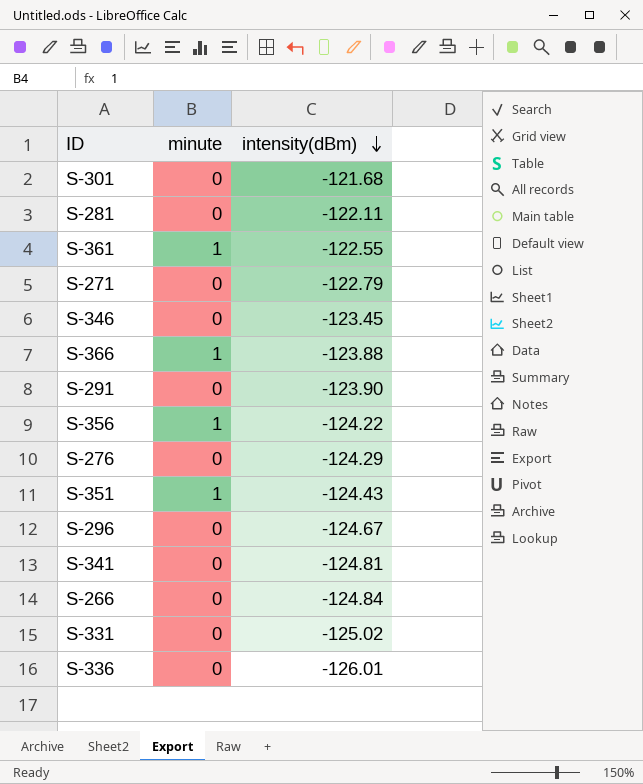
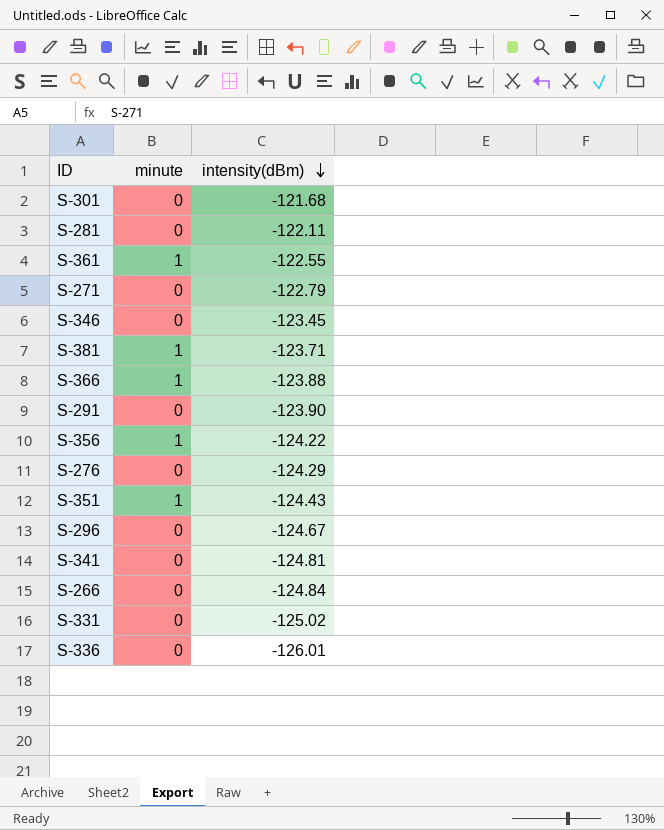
row S-381: none -> 1 | -123.71

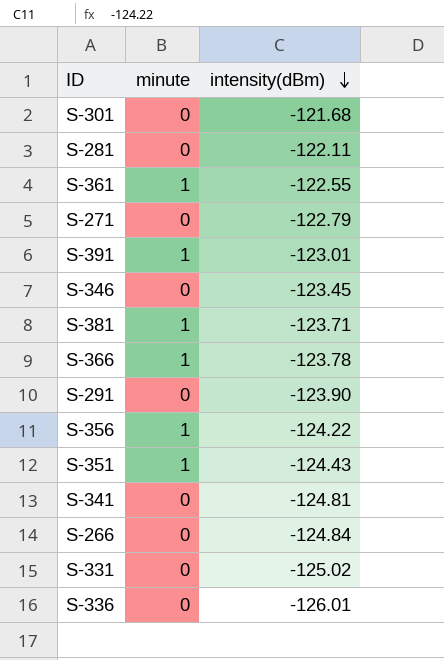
row S-276: 0 | -124.29 -> none
row S-296: 0 | -124.67 -> none
row S-391: none -> 1 | -123.01
S-366 | intensity(dBm): -123.88 -> -123.78

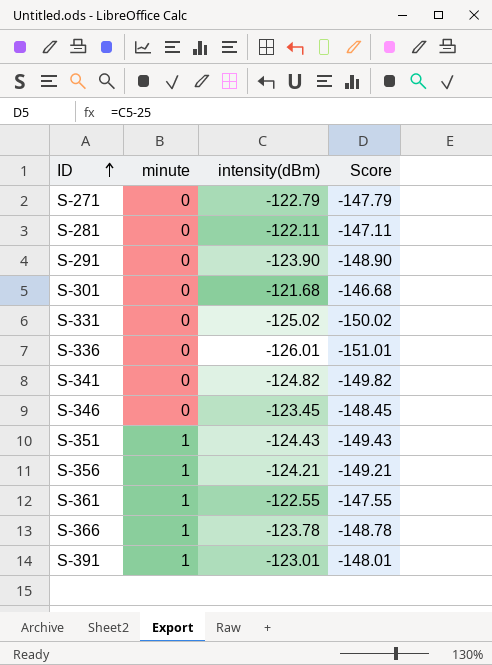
row order: intensity(dBm) descending -> ID ascending
column Score | formula: none -> [intensity(dBm)] - 25
row S-381: 1 | -123.71 -> none
row S-266: 0 | -124.84 -> none
S-341 | intensity(dBm): -124.81 -> -124.82
S-356 | intensity(dBm): -124.22 -> -124.21

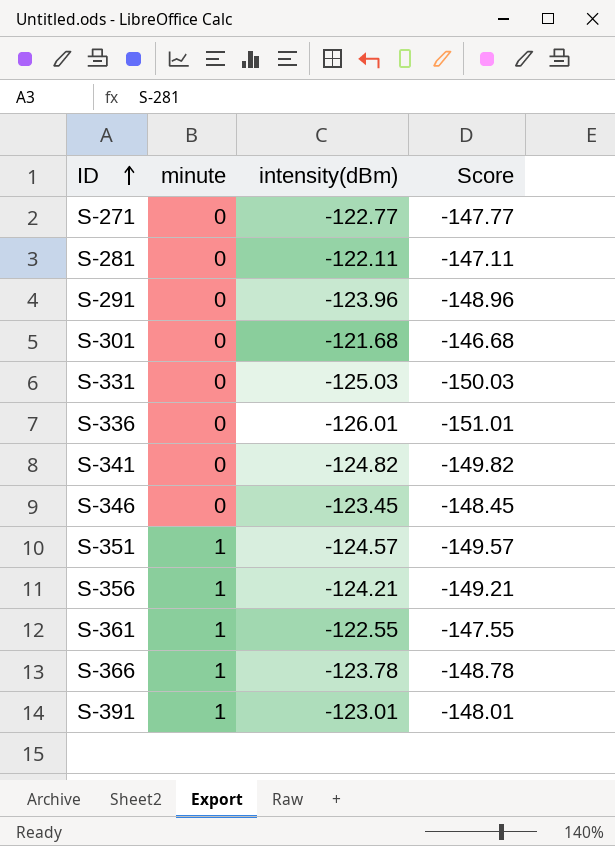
S-271 | intensity(dBm): -122.79 -> -122.77
S-271 | Score: -147.79 -> -147.77
S-291 | intensity(dBm): -123.90 -> -123.96
S-291 | Score: -148.90 -> -148.96
S-331 | intensity(dBm): -125.02 -> -125.03
S-331 | Score: -150.02 -> -150.03
S-351 | intensity(dBm): -124.43 -> -124.57
S-351 | Score: -149.43 -> -149.57

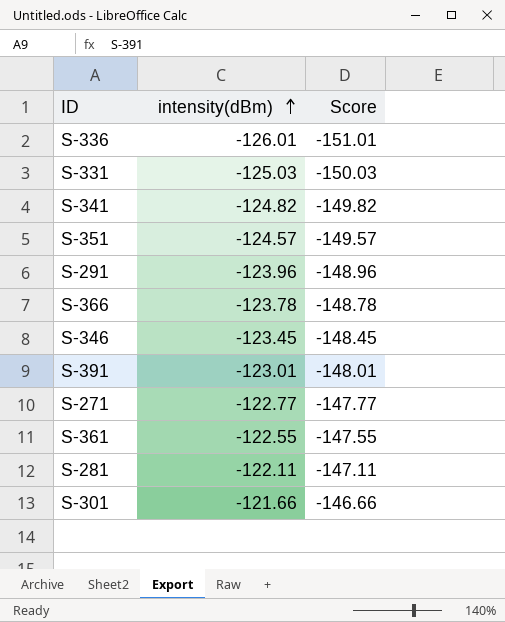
row order: ID ascending -> intensity(dBm) ascending
column minute | position: 2 -> none
row S-356: 1 | -124.21 | -149.21 -> none
S-301 | intensity(dBm): -121.68 -> -121.66
S-301 | Score: -146.68 -> -146.66

